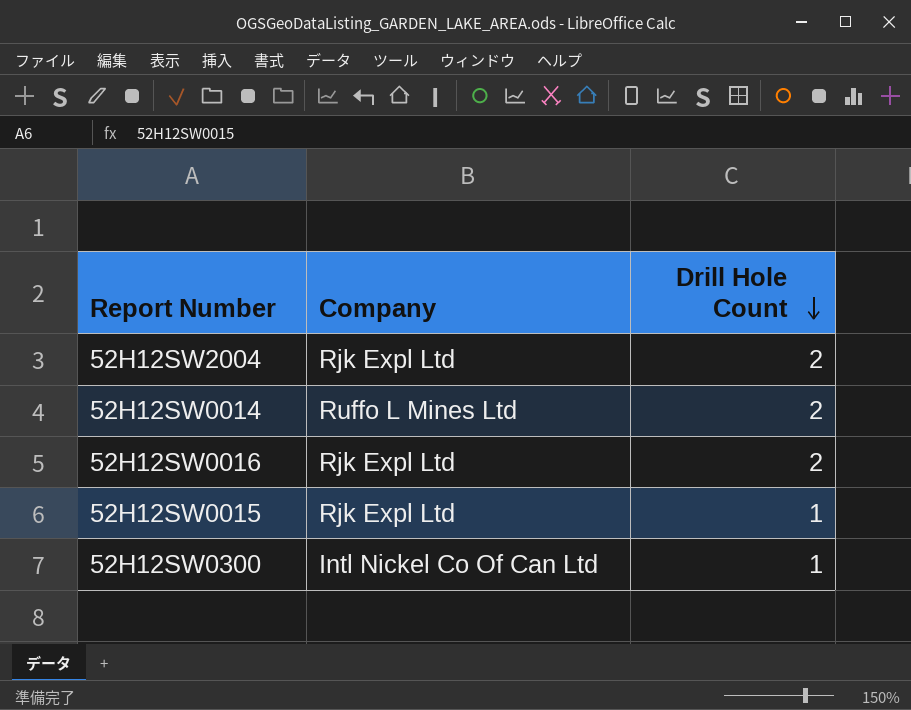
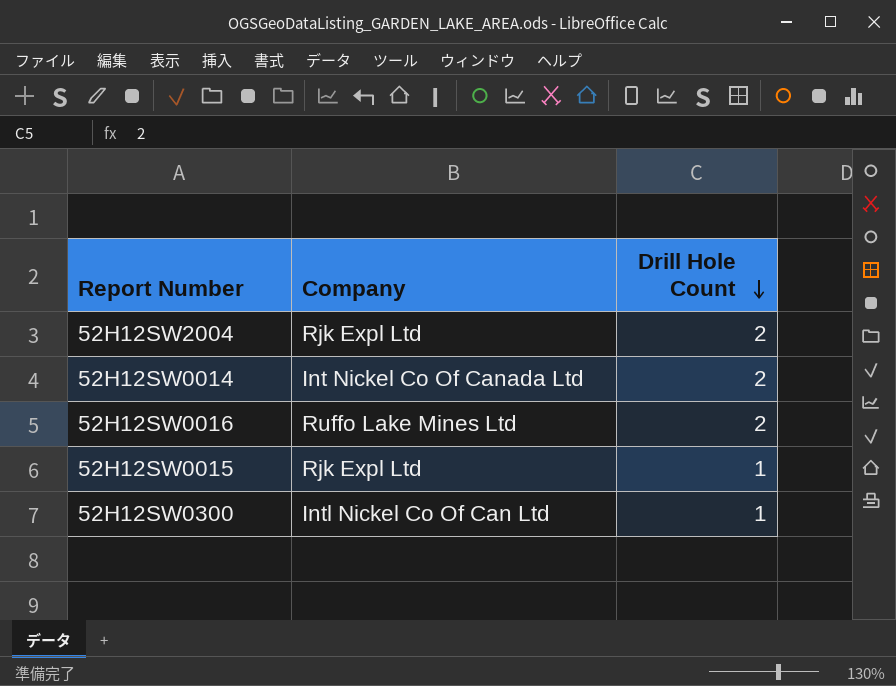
52H12SW0014 | Company: Ruffo L Mines Ltd -> Int Nickel Co Of Canada Ltd
52H12SW0016 | Company: Rjk Expl Ltd -> Ruffo Lake Mines Ltd

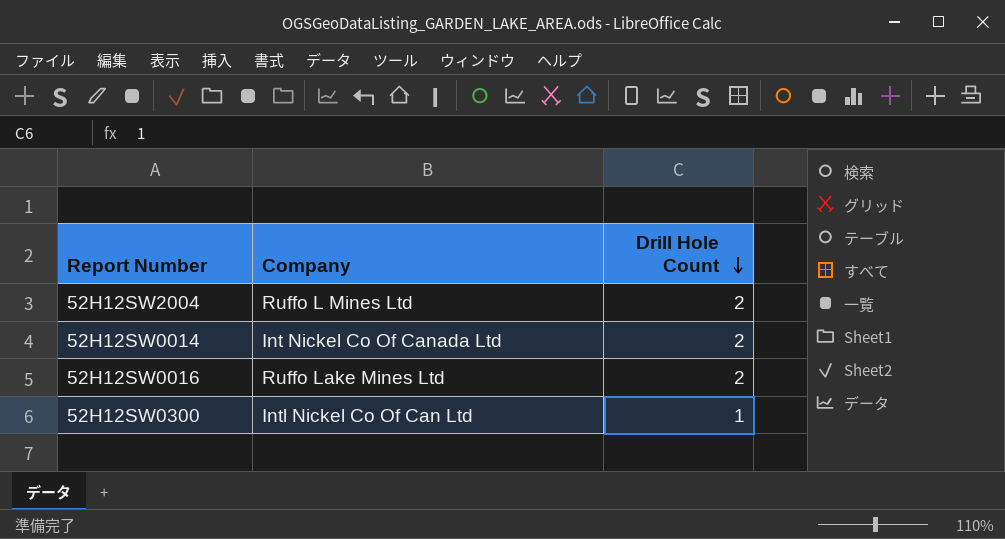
row 52H12SW0015: Rjk Expl Ltd | 1 -> none
52H12SW2004 | Company: Rjk Expl Ltd -> Ruffo L Mines Ltd

